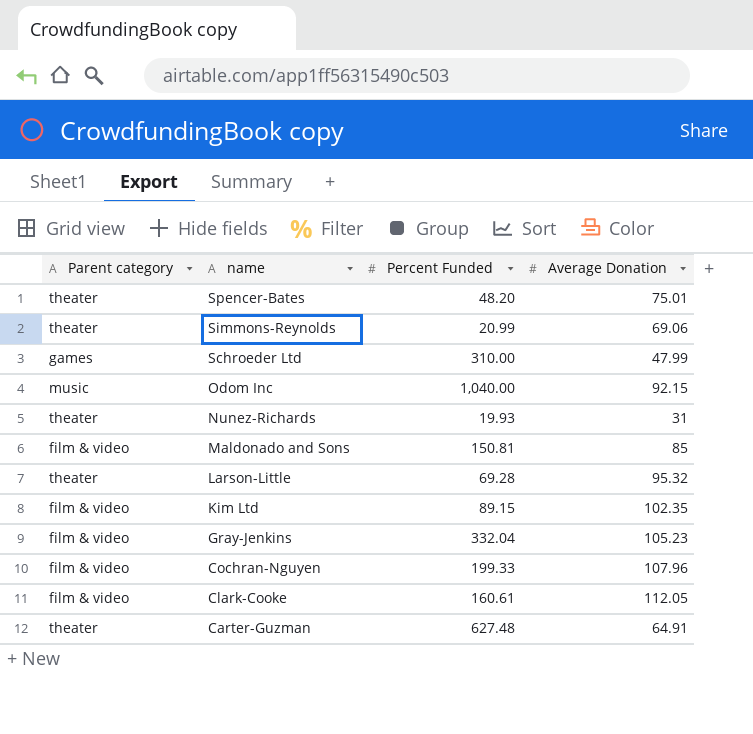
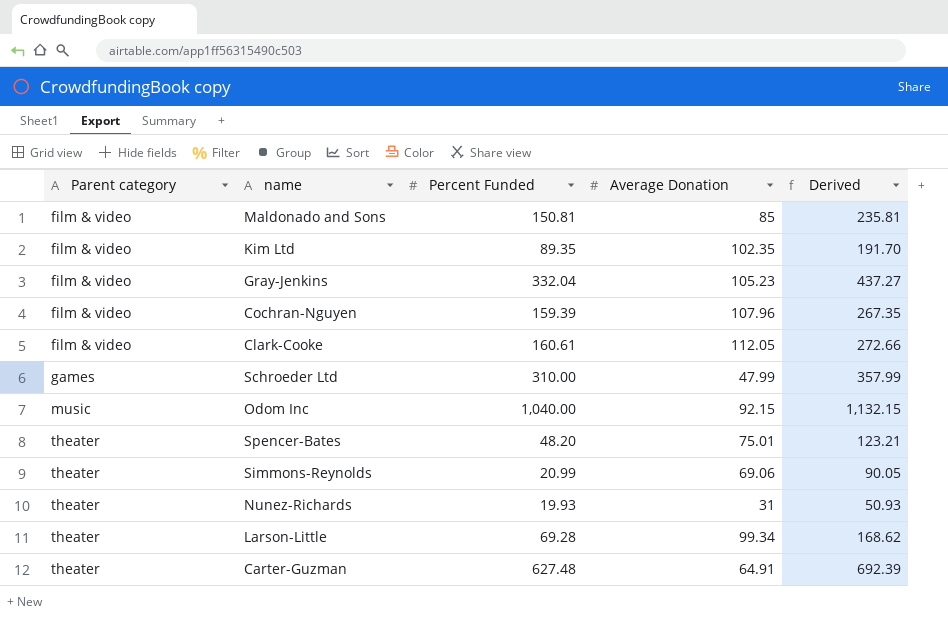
row order: name descending -> Parent category ascending
column Derived | formula: none -> [Percent Funded] + [Average Donation]
Kim Ltd | Percent Funded: 89.15 -> 89.35
Cochran-Nguyen | Percent Funded: 199.33 -> 159.39
Larson-Little | Average Donation: 95.32 -> 99.34

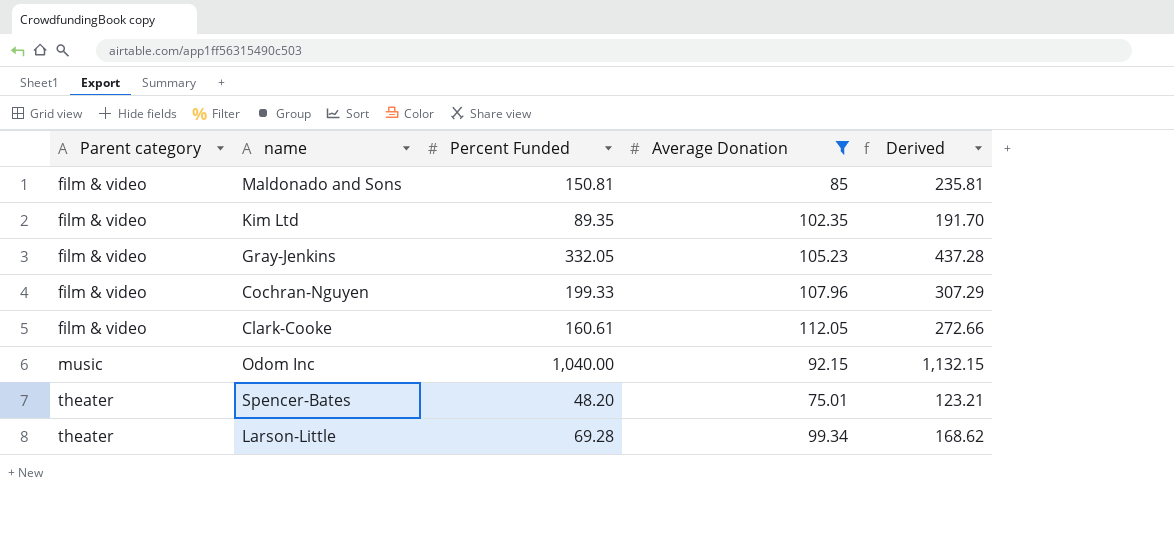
filter: none -> Average Donation >= 75.01
Gray-Jenkins | Percent Funded: 332.04 -> 332.05
Gray-Jenkins | Derived: 437.27 -> 437.28
Cochran-Nguyen | Percent Funded: 159.39 -> 199.33
Cochran-Nguyen | Derived: 267.35 -> 307.29

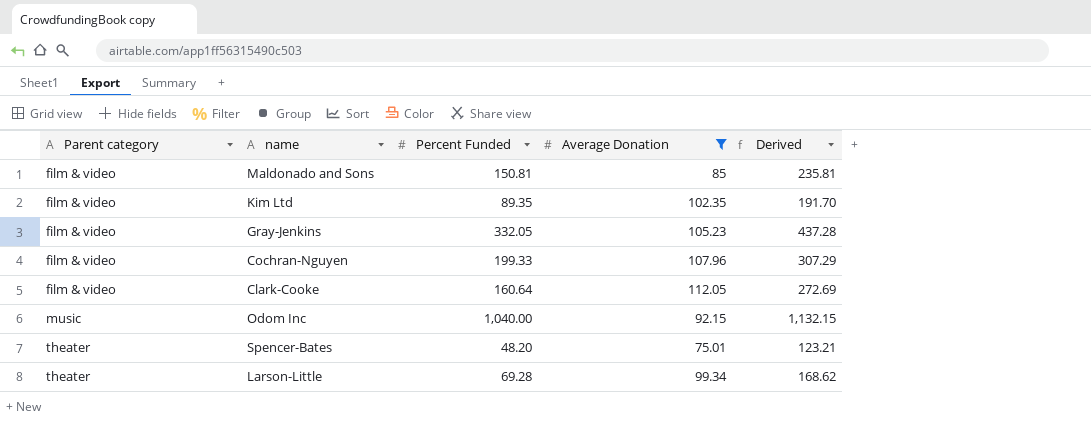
Clark-Cooke | Percent Funded: 160.61 -> 160.64
Clark-Cooke | Derived: 272.66 -> 272.69

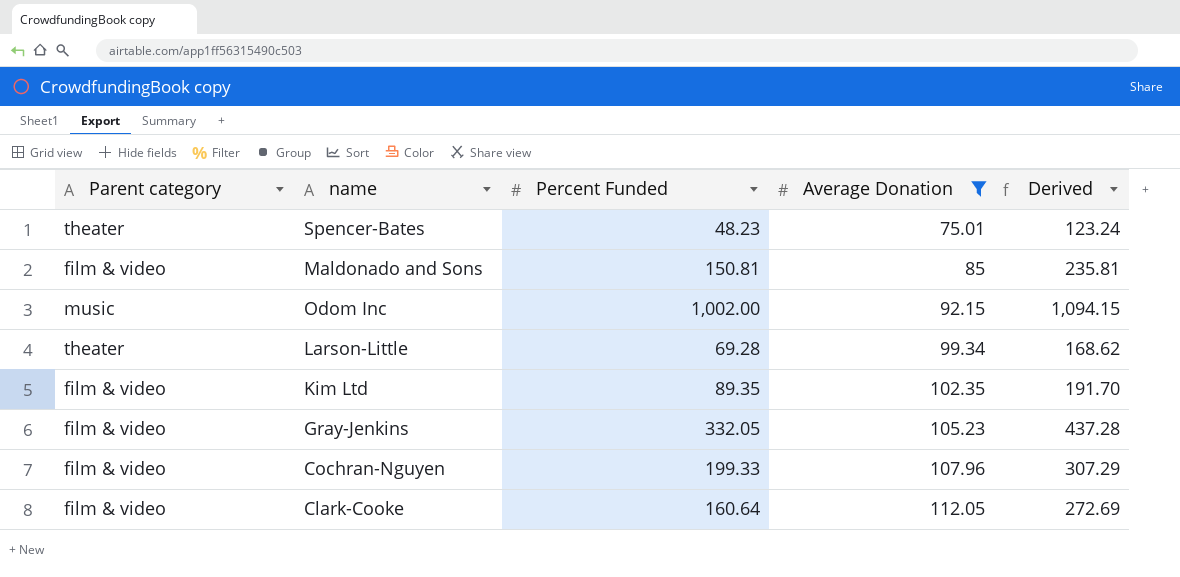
row order: Parent category ascending -> Average Donation ascending
Spencer-Bates | Percent Funded: 48.20 -> 48.23
Spencer-Bates | Derived: 123.21 -> 123.24
Odom Inc | Percent Funded: 1,040.00 -> 1,002.00
Odom Inc | Derived: 1,132.15 -> 1,094.15

